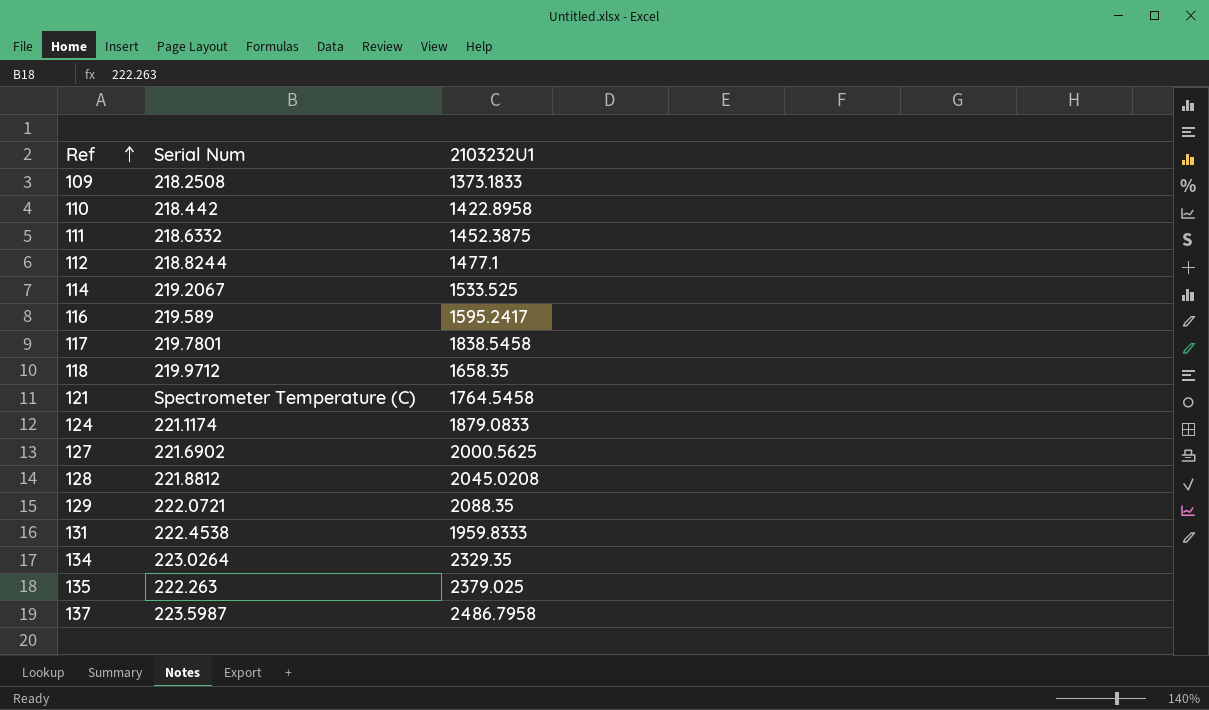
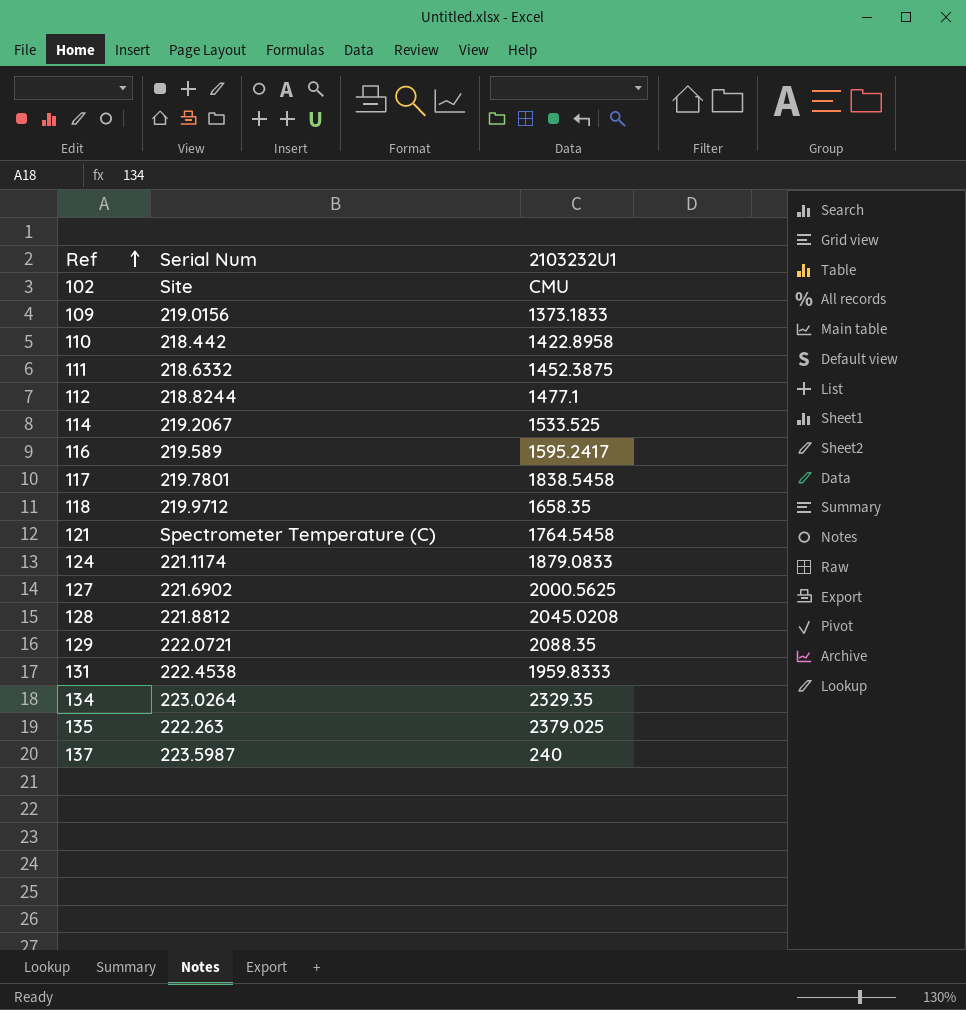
row 102: none -> Site | CMU
109 | Serial Num: 218.2508 -> 219.0156
137 | 2103232U1: 2486.7958 -> 240

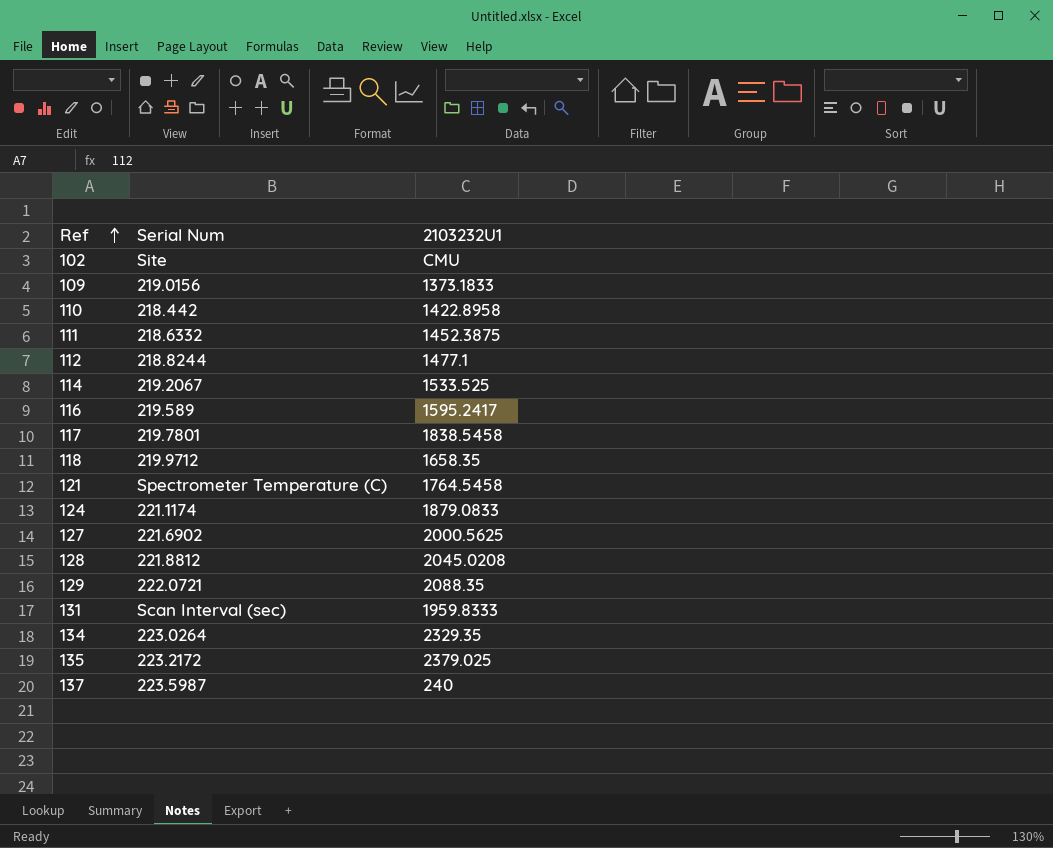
131 | Serial Num: 222.4538 -> Scan Interval (sec)
135 | Serial Num: 222.263 -> 223.2172

